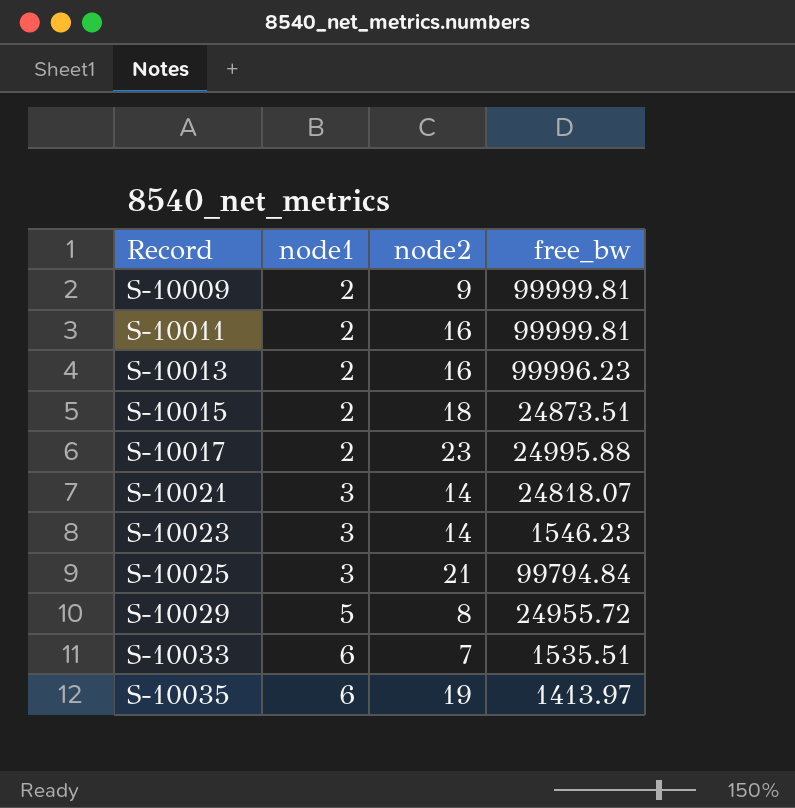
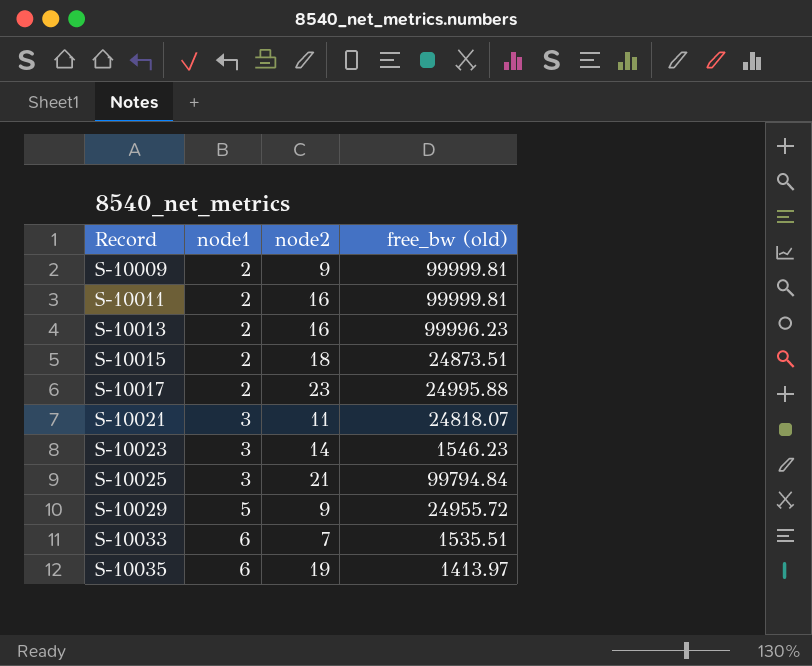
column name: free_bw -> free_bw (old)
S-10021 | node2: 14 -> 11
S-10029 | node2: 8 -> 9

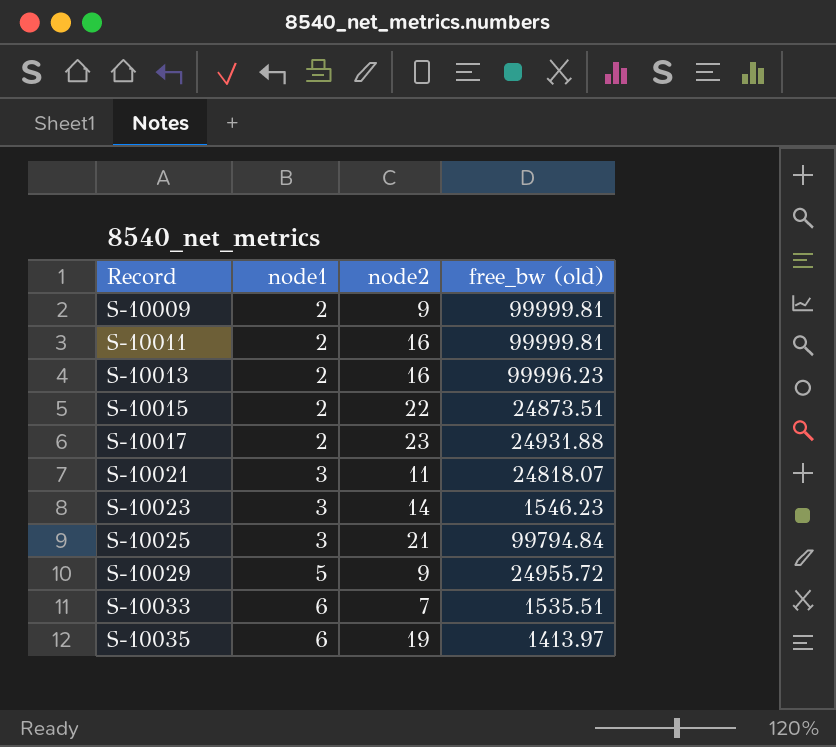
S-10015 | node2: 18 -> 22
S-10017 | free_bw (old): 24995.88 -> 24931.88

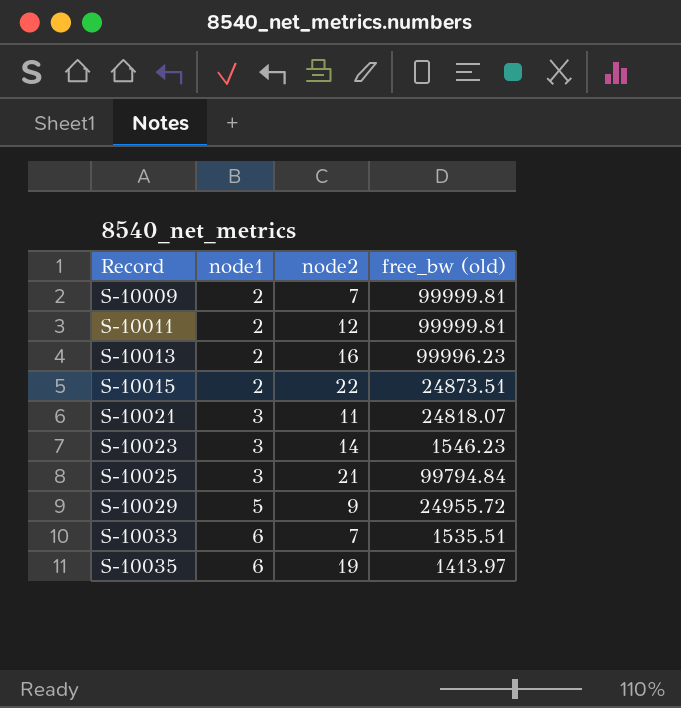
row S-10017: 2 | 23 | 24931.88 -> none
S-10009 | node2: 9 -> 7
S-10011 | node2: 16 -> 12

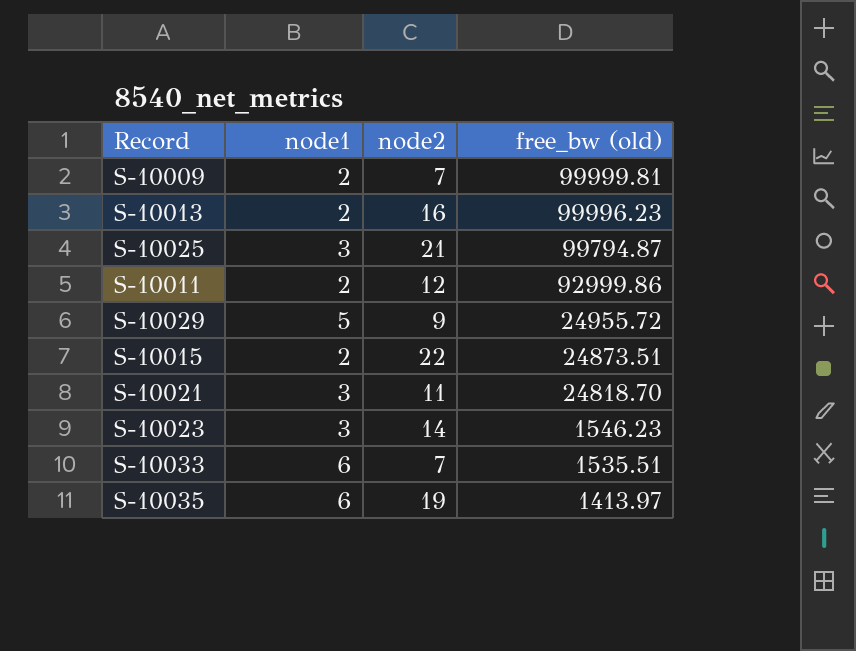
row order: Record ascending -> free_bw (old) descending
S-10025 | free_bw (old): 99794.84 -> 99794.87
S-10011 | free_bw (old): 99999.81 -> 92999.86
S-10021 | free_bw (old): 24818.07 -> 24818.70

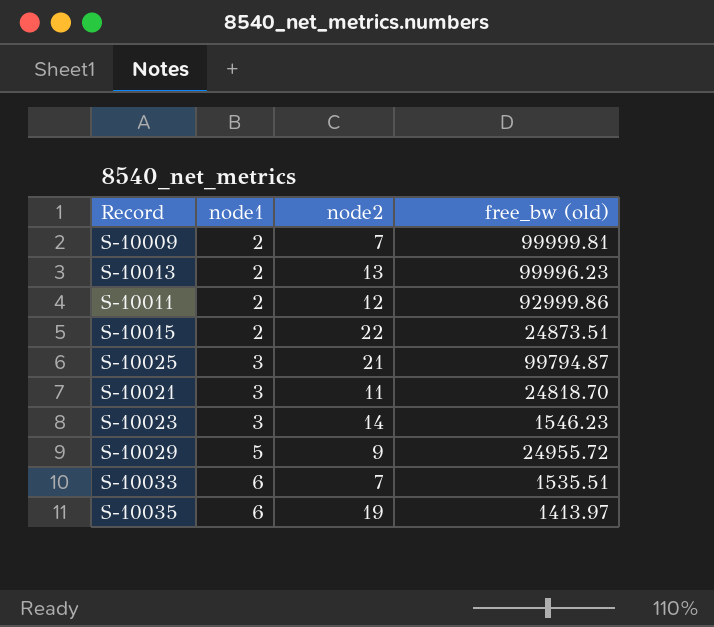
row order: free_bw (old) descending -> node1 ascending
S-10013 | node2: 16 -> 13

